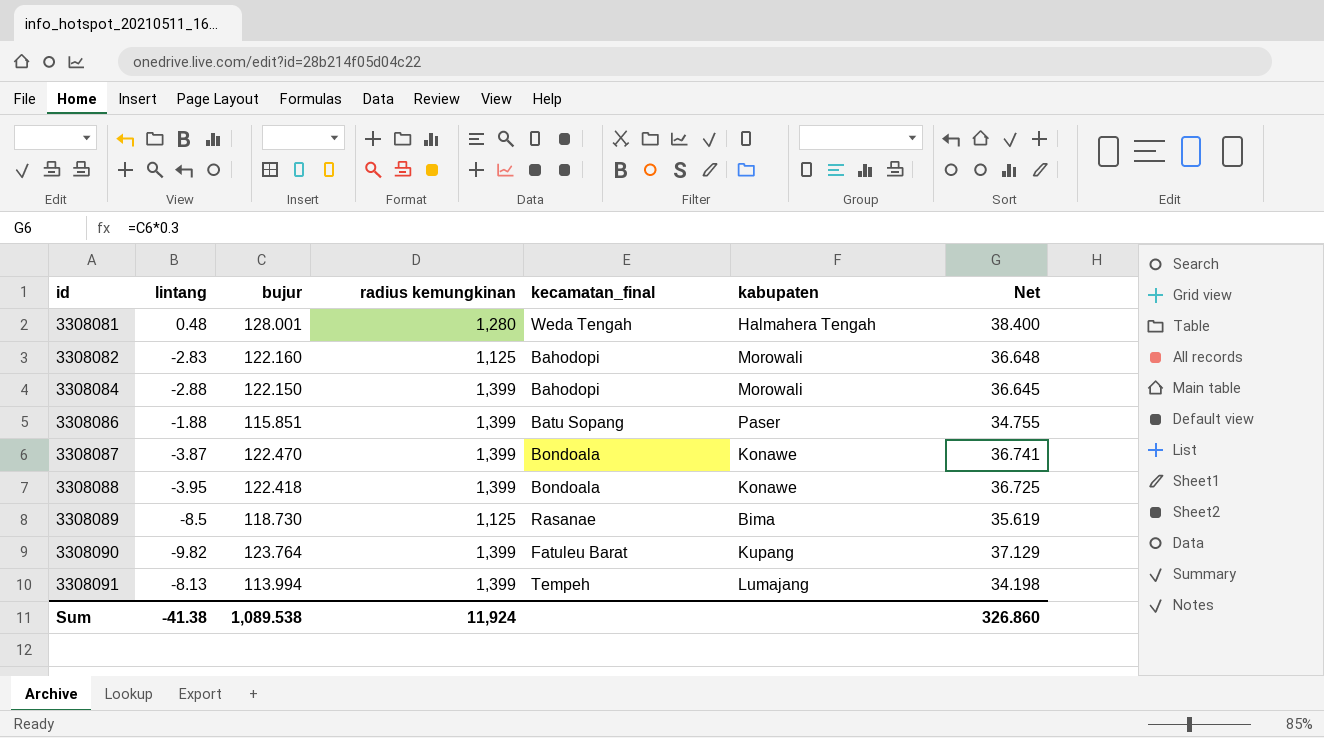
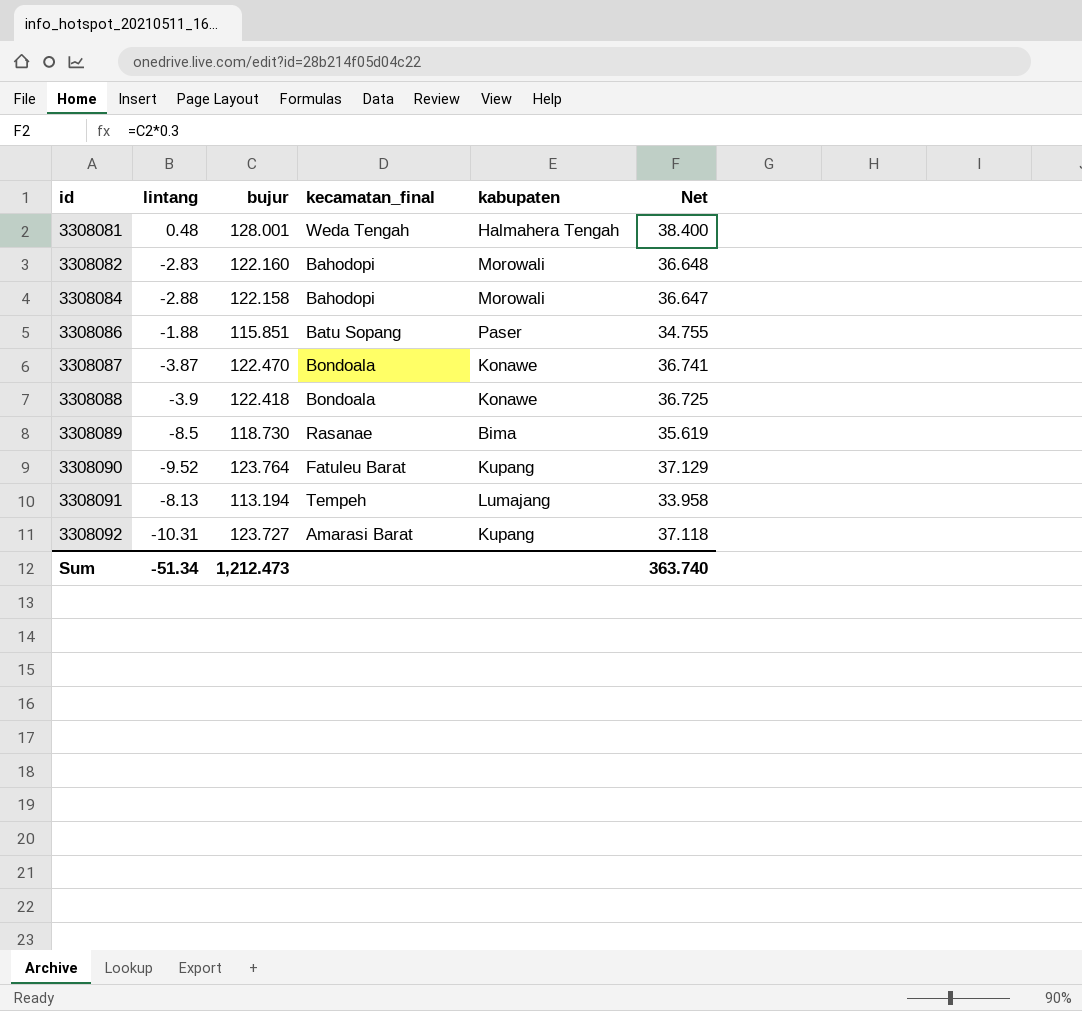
column radius kemungkinan | position: 4 -> none
3308084 | bujur: 122.150 -> 122.158
3308084 | Net: 36.645 -> 36.647
3308088 | lintang: -3.95 -> -3.9
3308090 | lintang: -9.82 -> -9.52
3308091 | bujur: 113.994 -> 113.194
3308091 | Net: 34.198 -> 33.958
row 3308092: none -> -10.31 | 123.727 | Amarasi Barat | Kupang | 37.118
Sum | lintang: -41.38 -> -51.34
Sum | bujur: 1,089.538 -> 1,212.473
Sum | Net: 326.860 -> 363.740

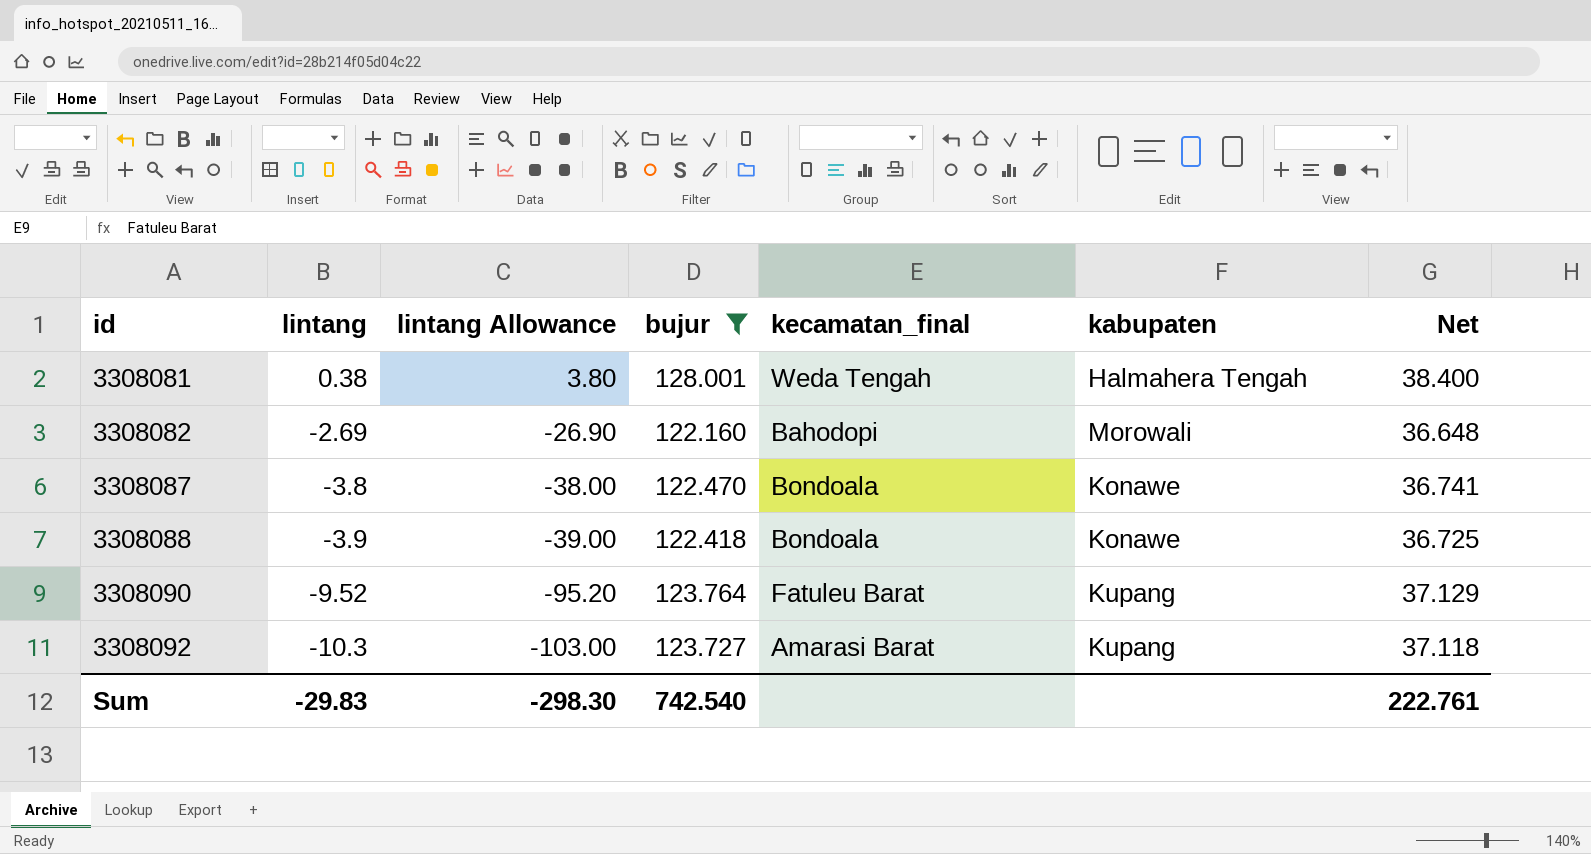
filter: none -> bujur >= 122.160
column lintang Allowance | formula: none -> [lintang] * 10
3308081 | lintang: 0.48 -> 0.38
3308082 | lintang: -2.83 -> -2.69
3308087 | lintang: -3.87 -> -3.8
3308092 | lintang: -10.31 -> -10.3
Sum | lintang: -51.34 -> -29.83
Sum | bujur: 1,212.473 -> 742.540
Sum | Net: 363.740 -> 222.761

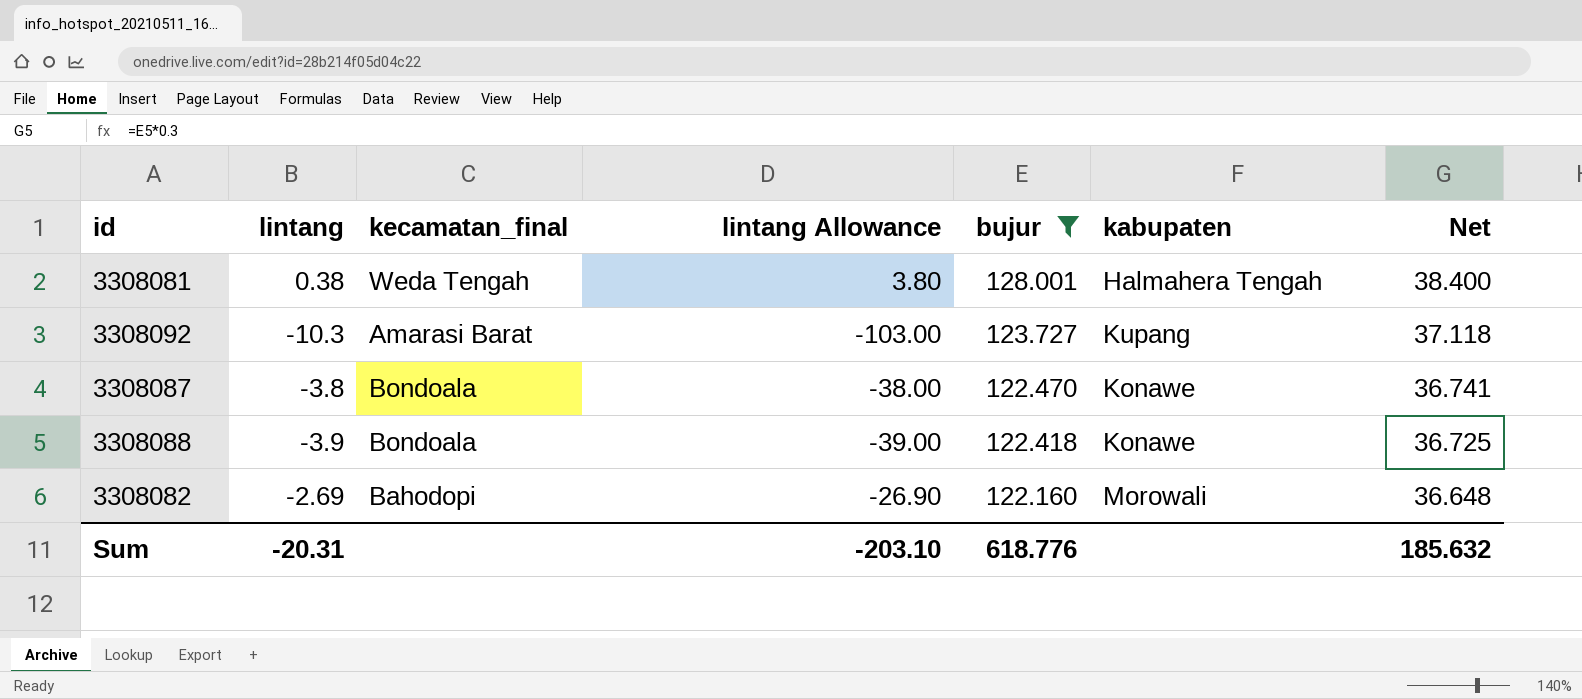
row order: id ascending -> bujur descending
column kecamatan_final | position: 5 -> 3
row 3308090: -9.52 | -95.20 | 123.764 | Fatuleu Barat | Kupang | 37.129 -> none
Sum | lintang: -29.83 -> -20.31
Sum | lintang Allowance: -298.30 -> -203.10
Sum | bujur: 742.540 -> 618.776
Sum | Net: 222.761 -> 185.632

